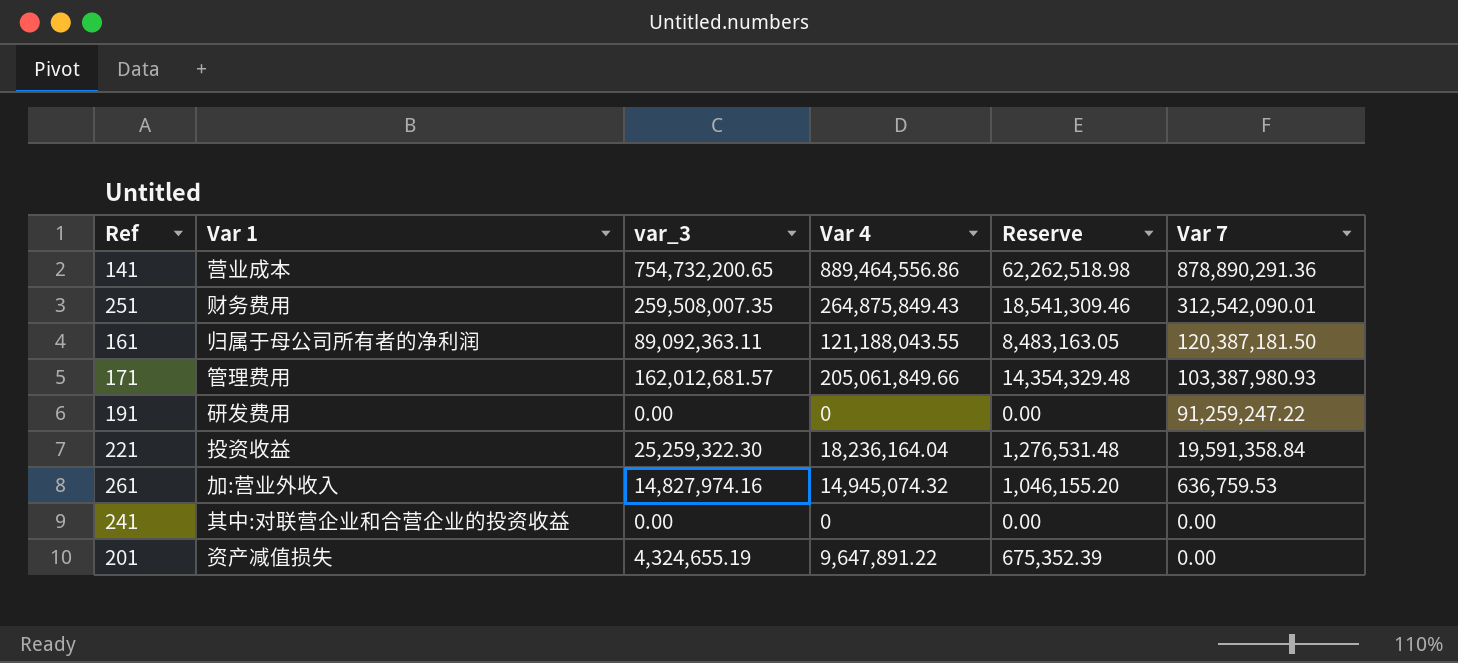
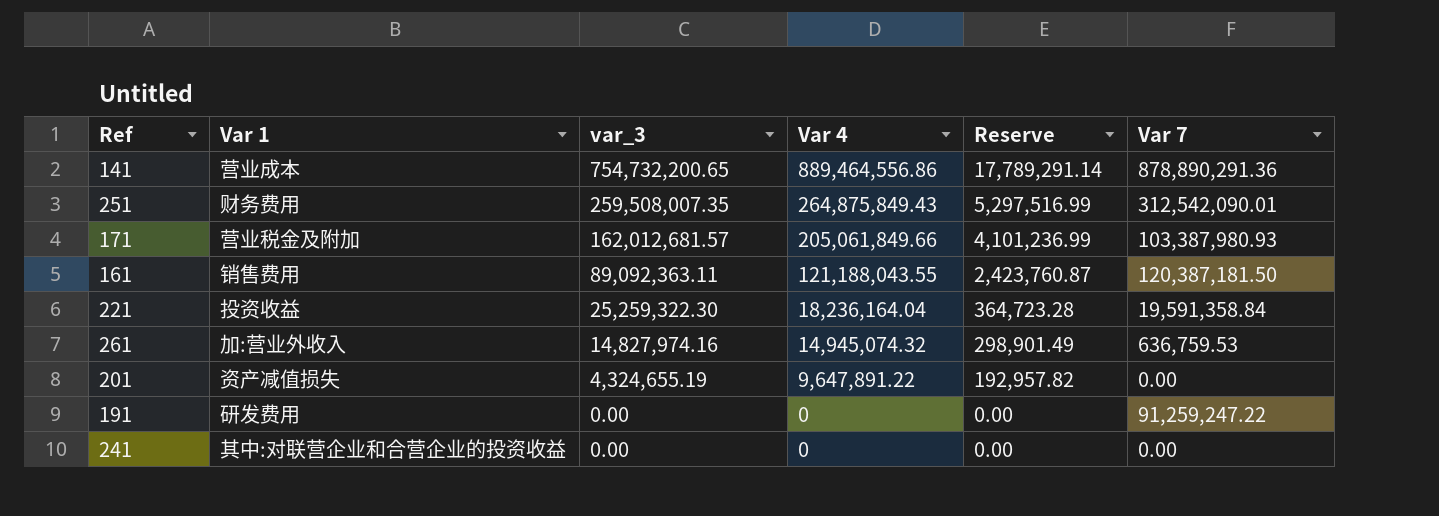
row order: Var 7 descending -> var_3 descending
column Reserve | formula: [Var 4] * 0.07 -> [Var 4] * 0.02
171 | Var 1: 管理费用 -> 营业税金及附加
161 | Var 1: 归属于母公司所有者的净利润 -> 销售费用

